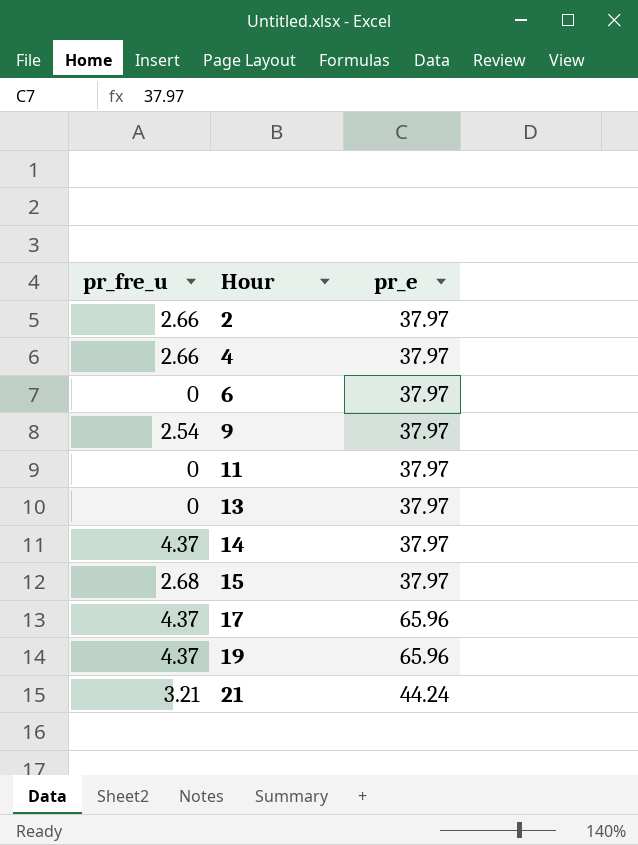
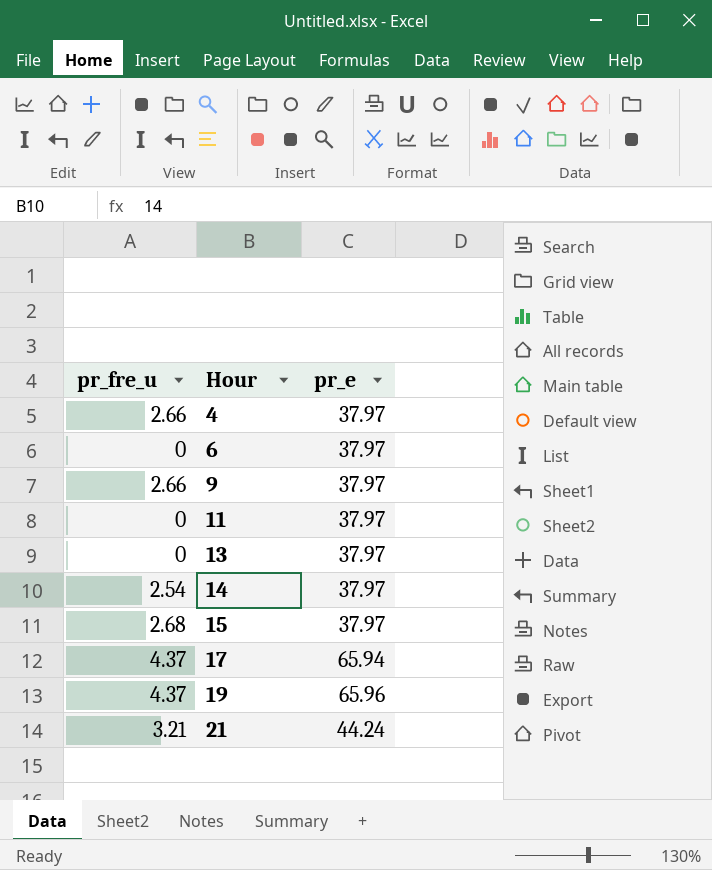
row 2: 2.66 | 37.97 -> none
9 | pr_fre_u: 2.54 -> 2.66
14 | pr_fre_u: 4.37 -> 2.54
17 | pr_e: 65.96 -> 65.94

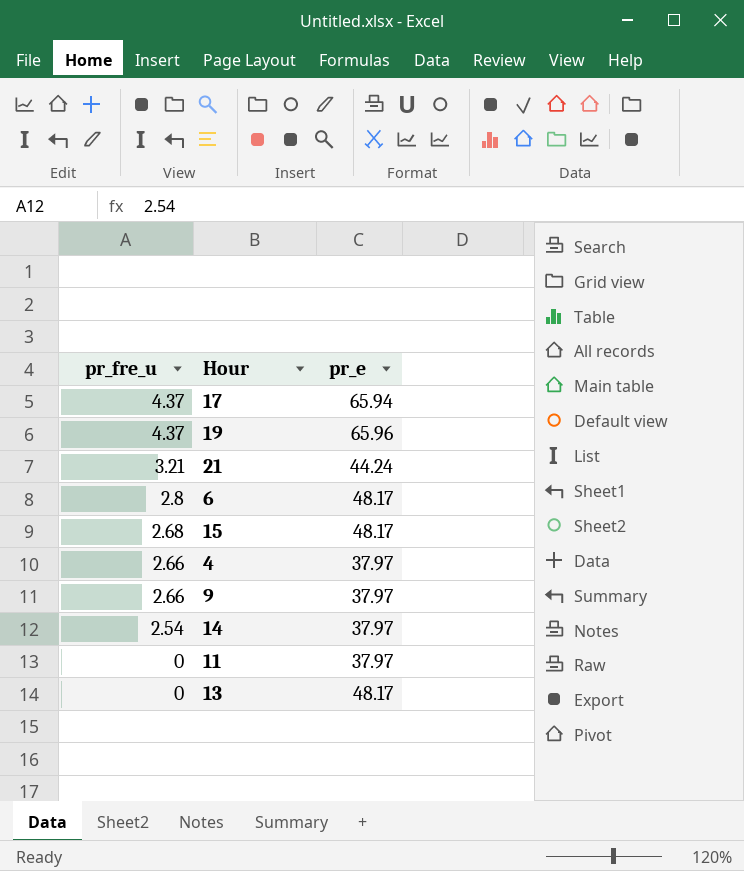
row order: Hour ascending -> pr_fre_u descending
6 | pr_fre_u: 0 -> 2.8
6 | pr_e: 37.97 -> 48.17
15 | pr_e: 37.97 -> 48.17
13 | pr_e: 37.97 -> 48.17

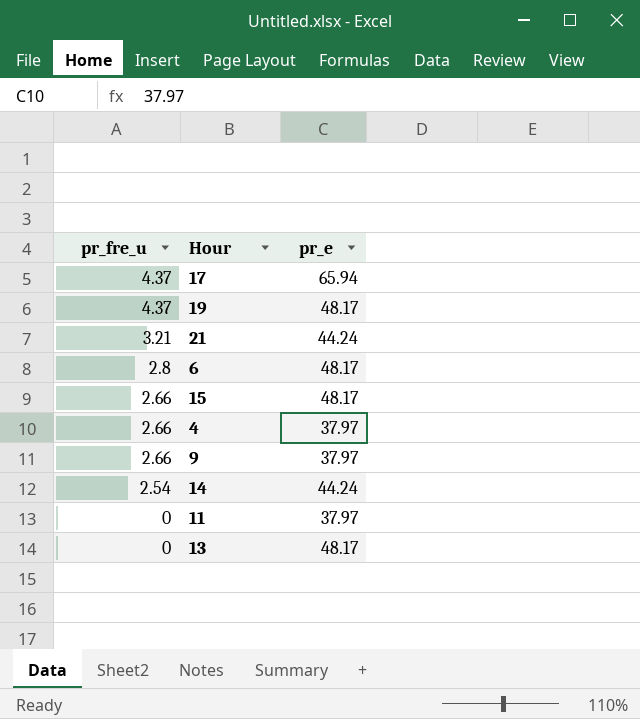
19 | pr_e: 65.96 -> 48.17
15 | pr_fre_u: 2.68 -> 2.66
14 | pr_e: 37.97 -> 44.24

